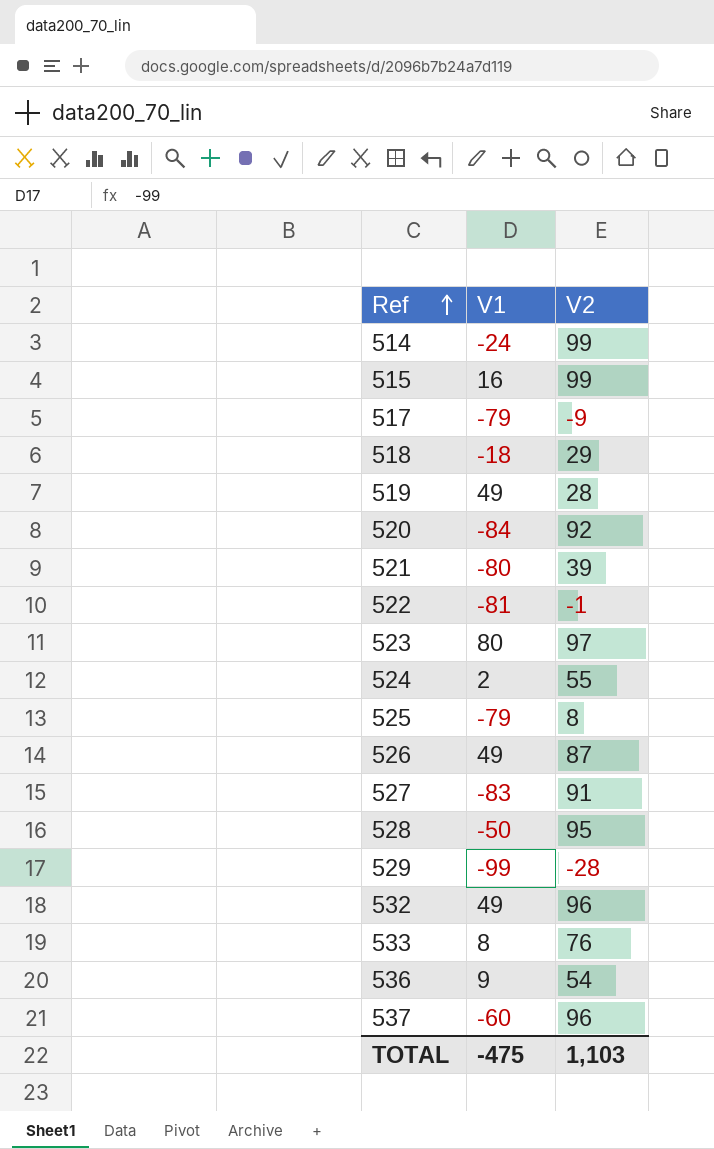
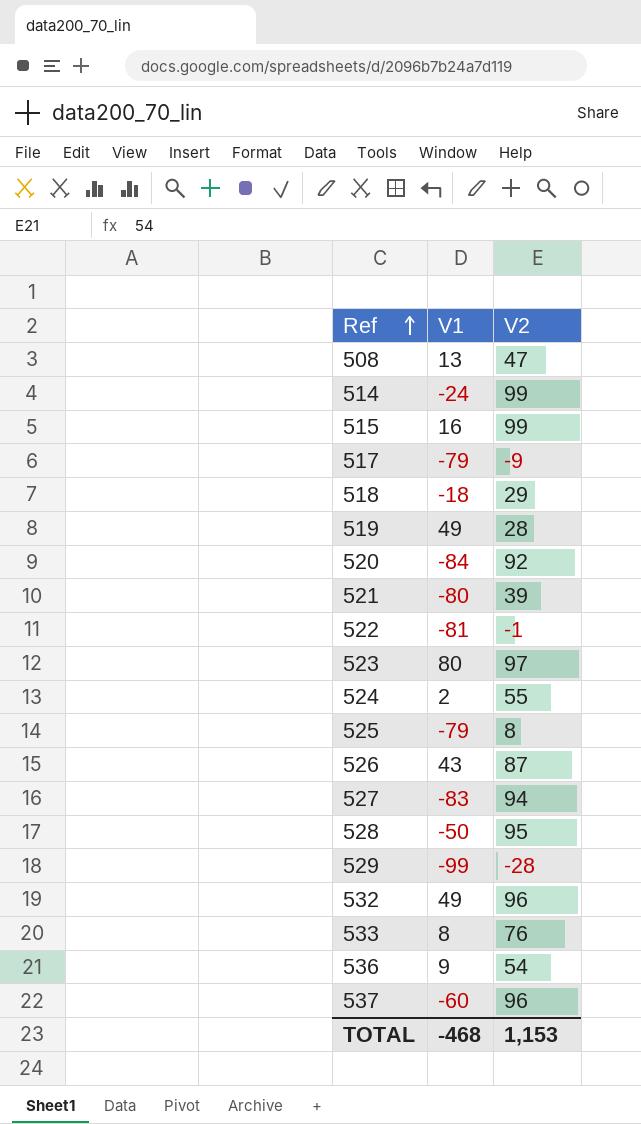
row 508: none -> 13 | 47
526 | V1: 49 -> 43
527 | V2: 91 -> 94
TOTAL | V1: -475 -> -468
TOTAL | V2: 1,103 -> 1,153

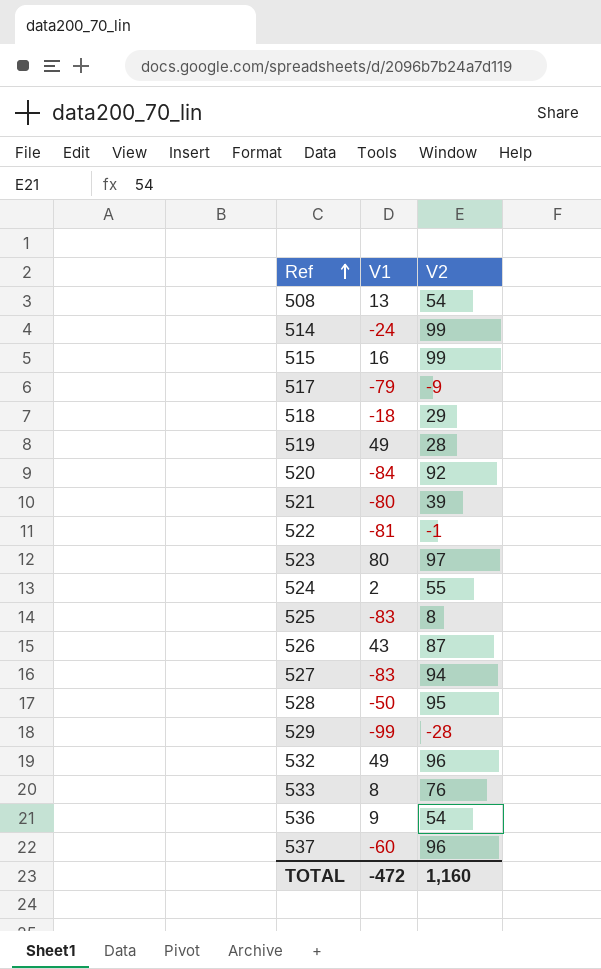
508 | V2: 47 -> 54
525 | V1: -79 -> -83
TOTAL | V1: -468 -> -472
TOTAL | V2: 1,153 -> 1,160

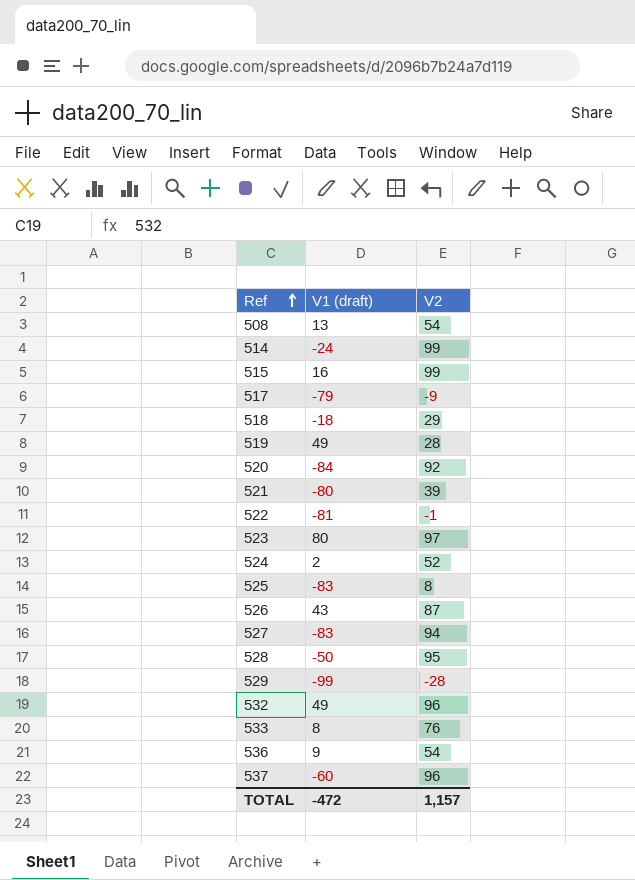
column name: V1 -> V1 (draft)
524 | V2: 55 -> 52
TOTAL | V2: 1,160 -> 1,157

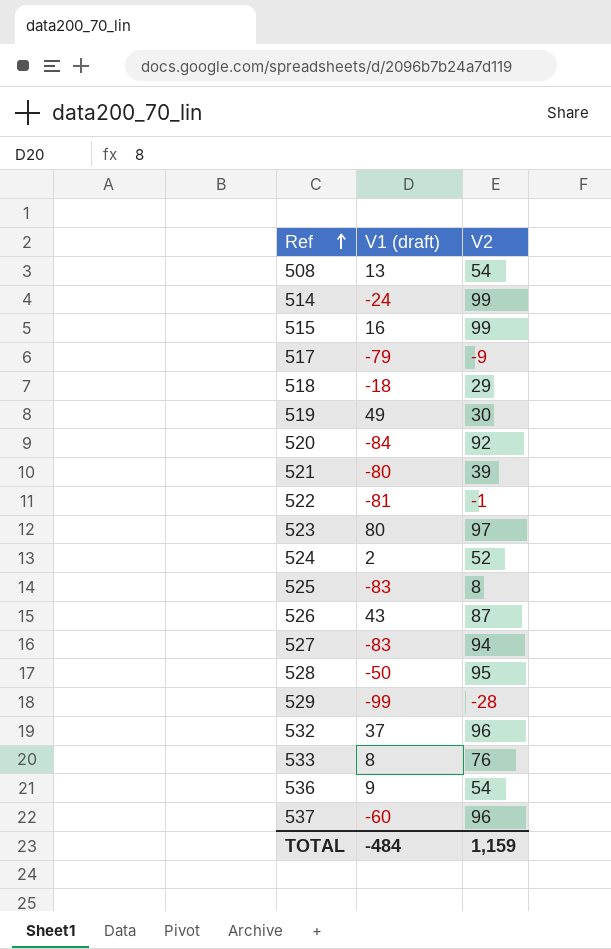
519 | V2: 28 -> 30
532 | V1 (draft): 49 -> 37
TOTAL | V1 (draft): -472 -> -484
TOTAL | V2: 1,157 -> 1,159

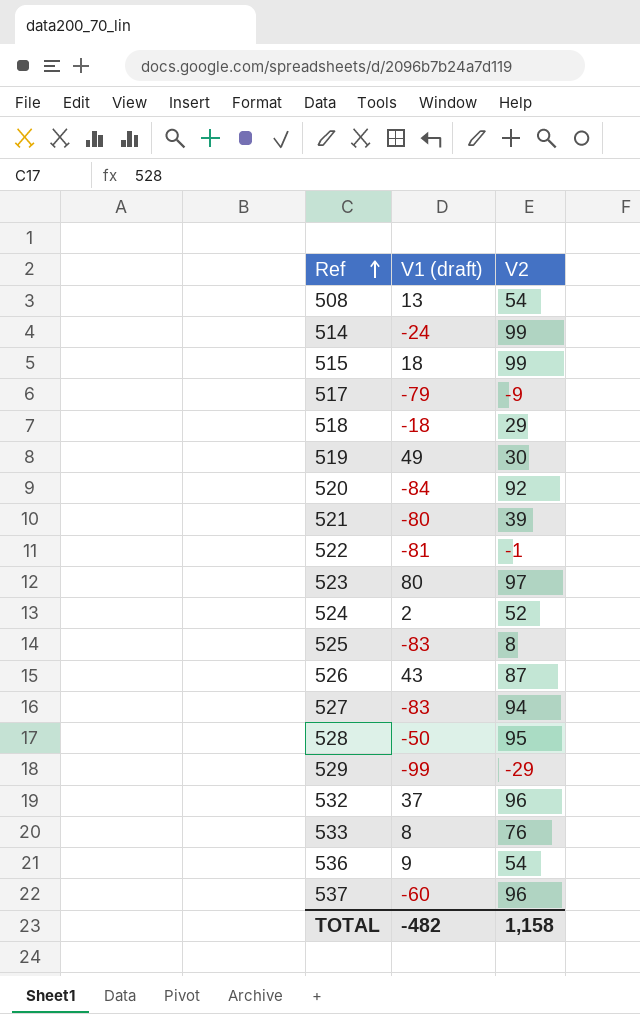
515 | V1 (draft): 16 -> 18
529 | V2: -28 -> -29
TOTAL | V1 (draft): -484 -> -482
TOTAL | V2: 1,159 -> 1,158

